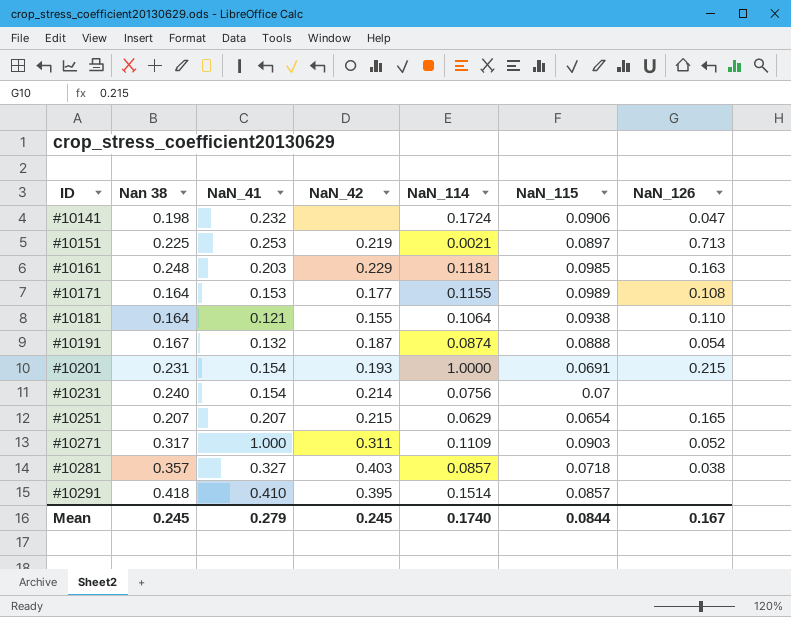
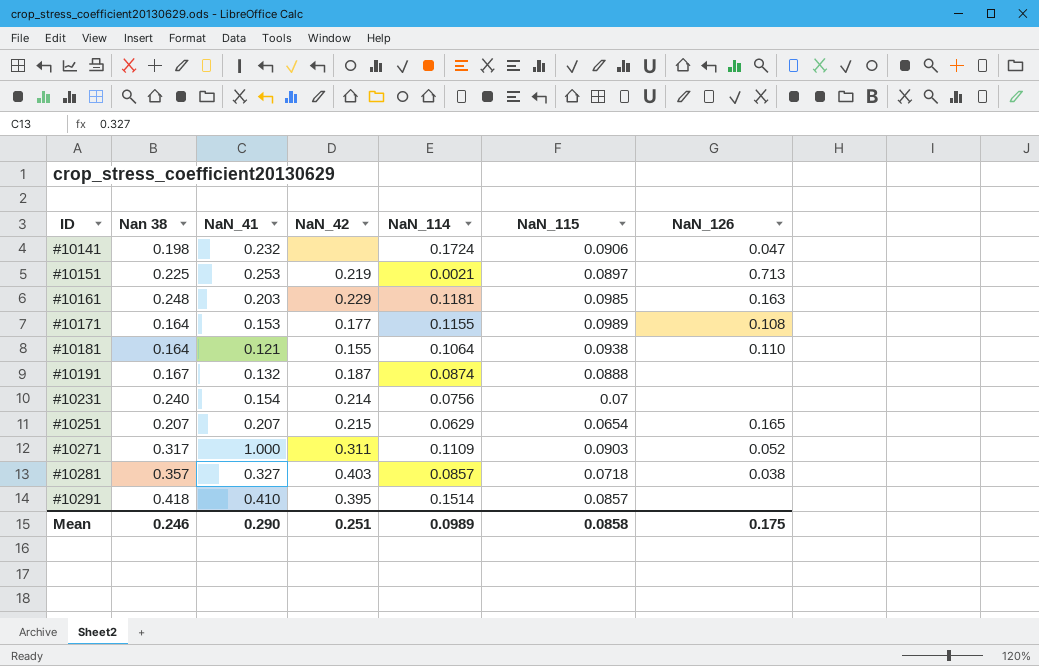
row #10201: 0.231 | 0.154 | 0.193 | 1.0000 | 0.0691 | 0.215 -> none
#10191 | NaN_126: 0.054 -> none
Mean | Nan 38: 0.245 -> 0.246
Mean | NaN_41: 0.279 -> 0.290
Mean | NaN_42: 0.245 -> 0.251
Mean | NaN_114: 0.1740 -> 0.0989
Mean | NaN_115: 0.0844 -> 0.0858
Mean | NaN_126: 0.167 -> 0.175

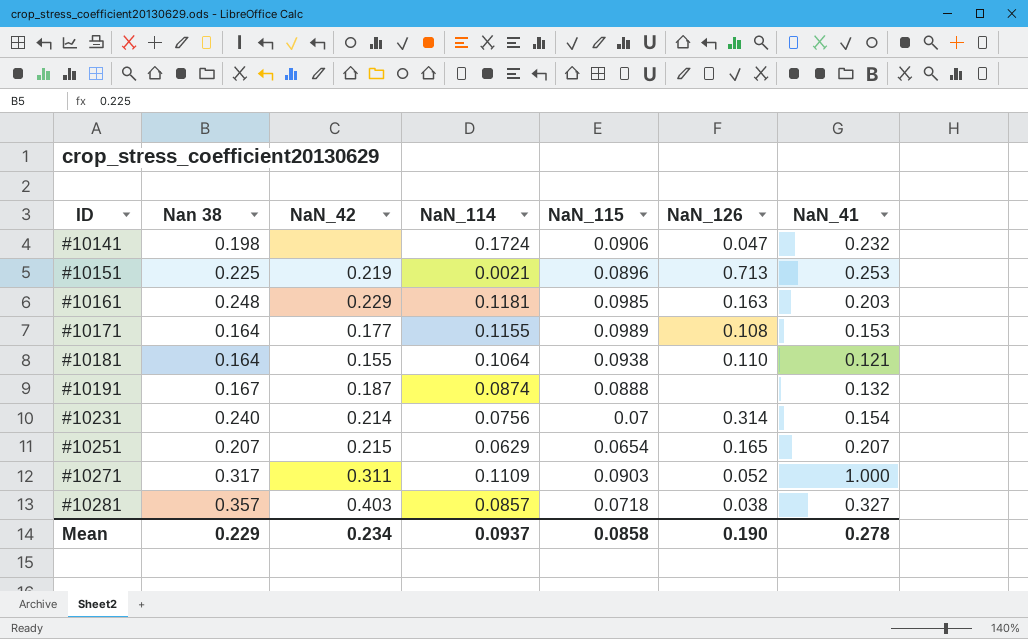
column NaN_41 | position: 3 -> 7
row #10291: 0.418 | 0.410 | 0.395 | 0.1514 | 0.0857 | none -> none
#10151 | NaN_115: 0.0897 -> 0.0896
#10231 | NaN_126: none -> 0.314
Mean | Nan 38: 0.246 -> 0.229
Mean | NaN_42: 0.251 -> 0.234
Mean | NaN_114: 0.0989 -> 0.0937
Mean | NaN_126: 0.175 -> 0.190
Mean | NaN_41: 0.290 -> 0.278

